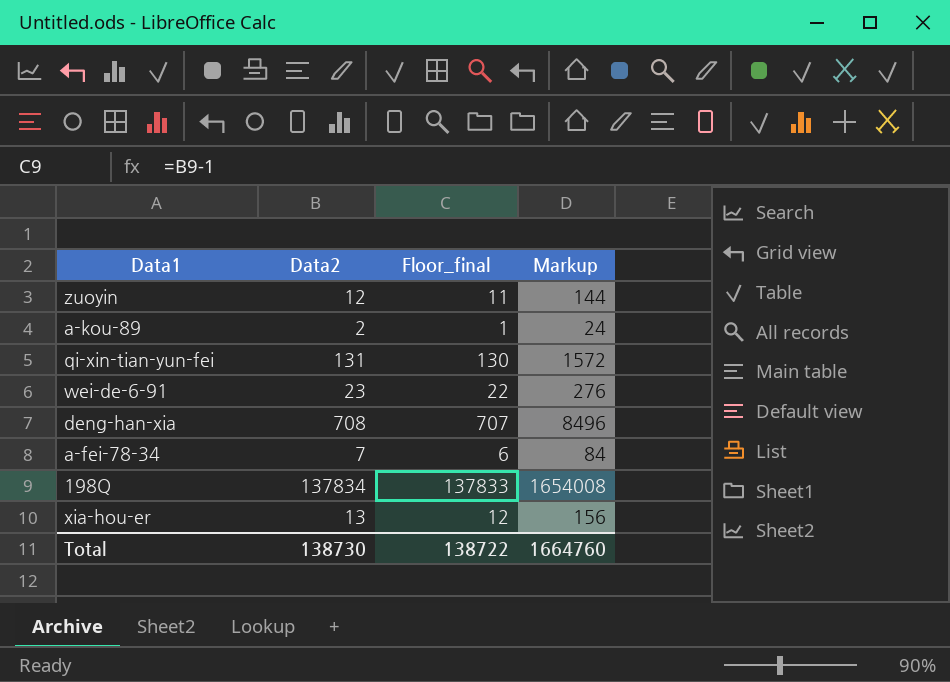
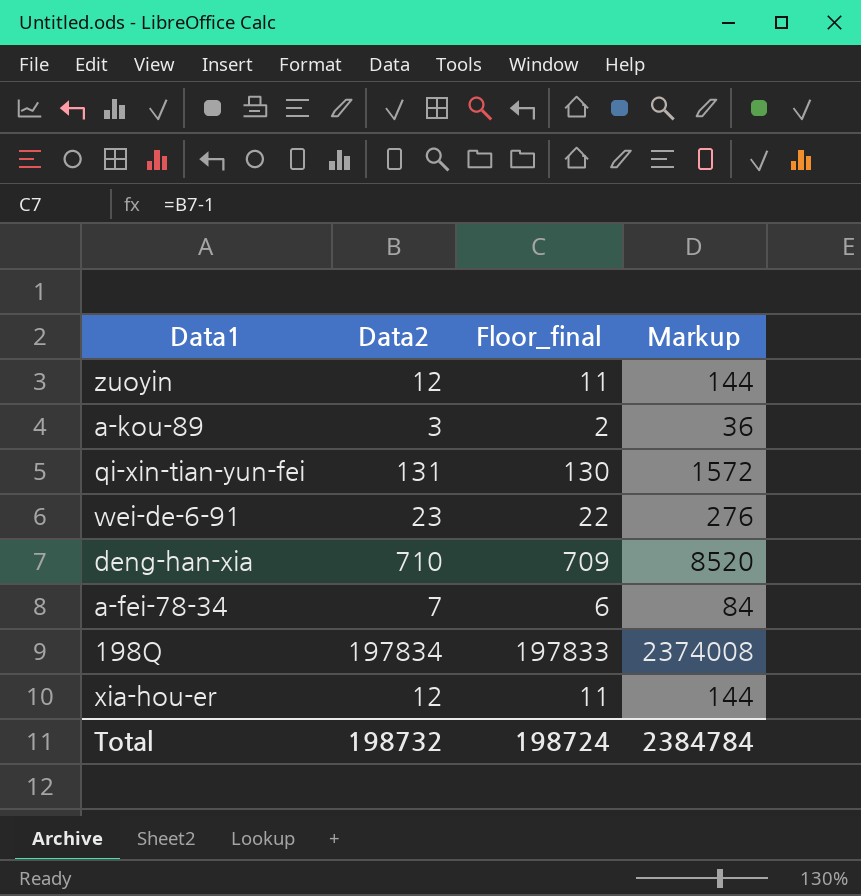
a-kou-89 | Data2: 2 -> 3
a-kou-89 | Floor_final: 1 -> 2
a-kou-89 | Markup: 24 -> 36
deng-han-xia | Data2: 708 -> 710
deng-han-xia | Floor_final: 707 -> 709
deng-han-xia | Markup: 8496 -> 8520
198Q | Data2: 137834 -> 197834
198Q | Floor_final: 137833 -> 197833
198Q | Markup: 1654008 -> 2374008
xia-hou-er | Data2: 13 -> 12
xia-hou-er | Floor_final: 12 -> 11
xia-hou-er | Markup: 156 -> 144
Total | Data2: 138730 -> 198732
Total | Floor_final: 138722 -> 198724
Total | Markup: 1664760 -> 2384784

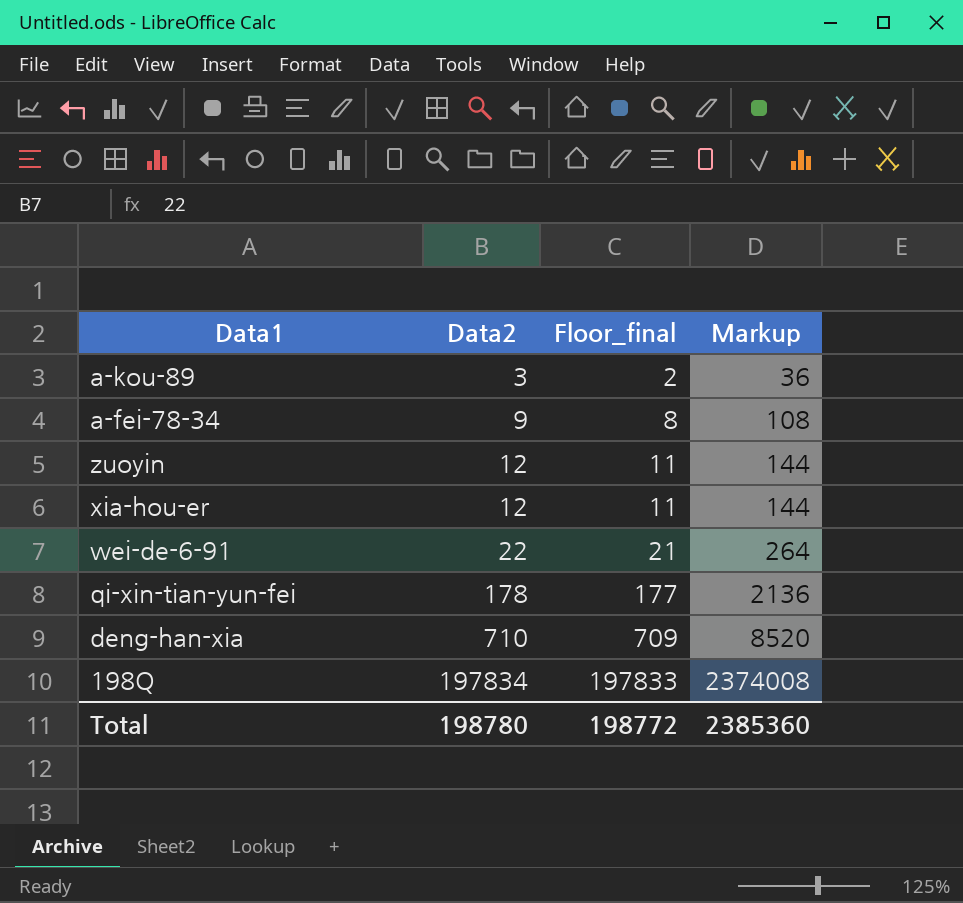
row order: none -> Data2 ascending
a-fei-78-34 | Data2: 7 -> 9
a-fei-78-34 | Floor_final: 6 -> 8
a-fei-78-34 | Markup: 84 -> 108
wei-de-6-91 | Data2: 23 -> 22
wei-de-6-91 | Floor_final: 22 -> 21
wei-de-6-91 | Markup: 276 -> 264
qi-xin-tian-yun-fei | Data2: 131 -> 178
qi-xin-tian-yun-fei | Floor_final: 130 -> 177
qi-xin-tian-yun-fei | Markup: 1572 -> 2136
Total | Data2: 198732 -> 198780
Total | Floor_final: 198724 -> 198772
Total | Markup: 2384784 -> 2385360

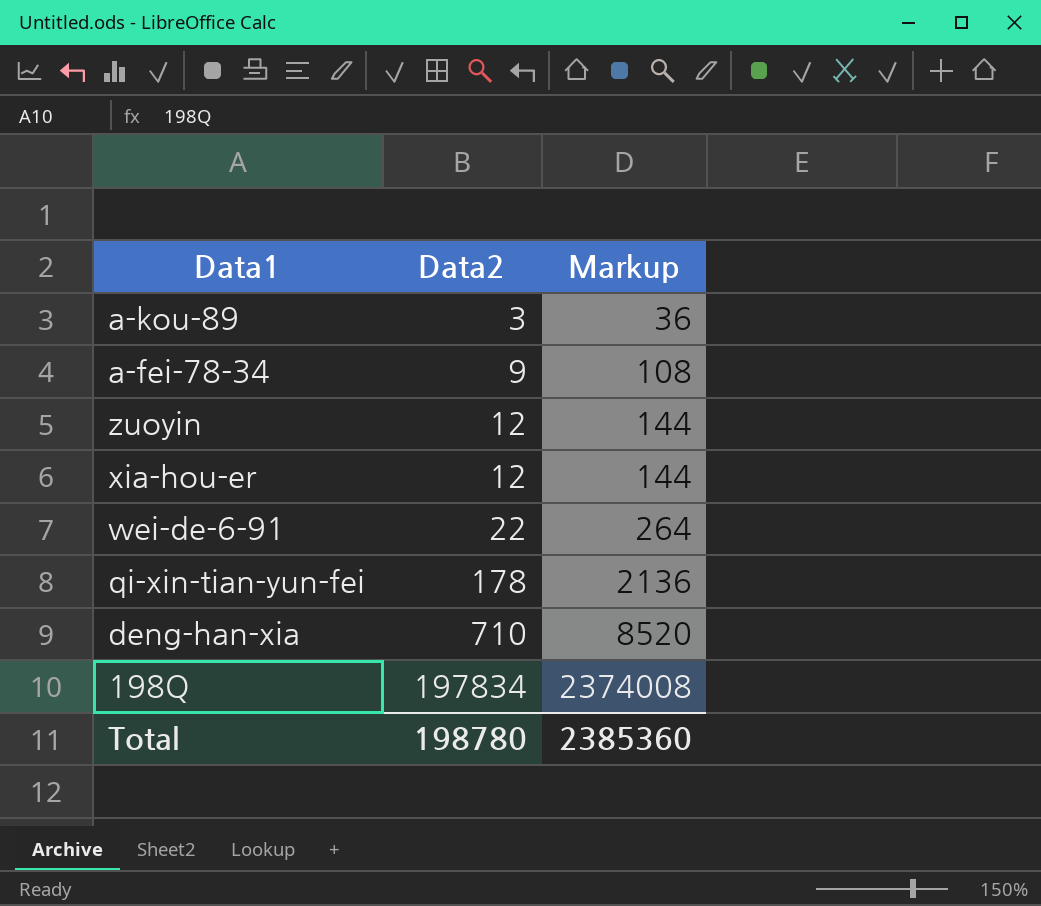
column Floor_final | formula: [Data2] - 1 -> none

